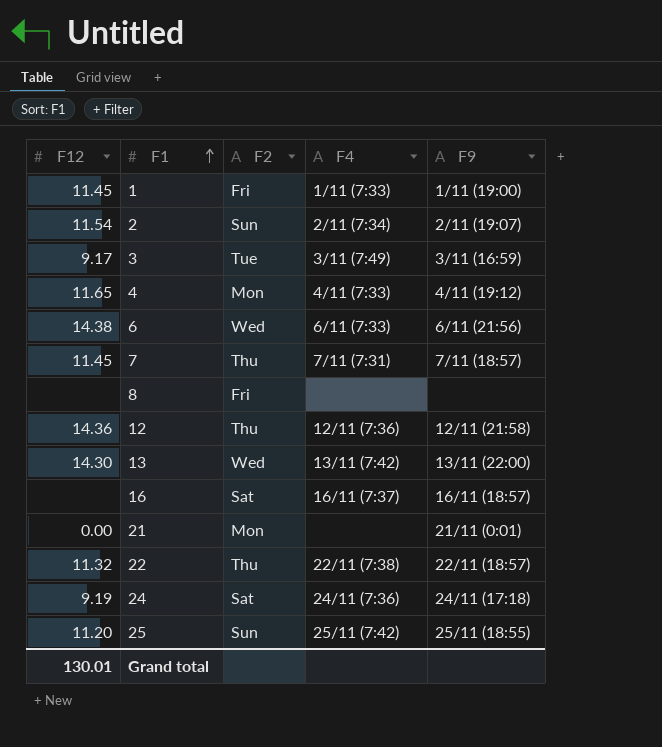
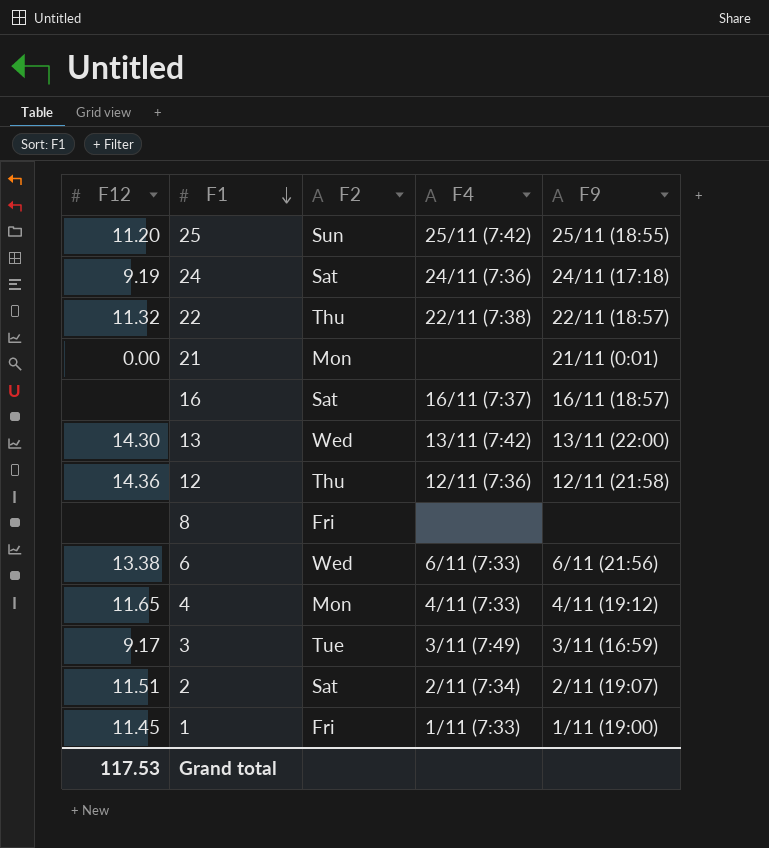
row order: F1 ascending -> F1 descending
row 7: 11.45 | Thu | 7/11 (7:31) | 7/11 (18:57) -> none
6 | F12: 14.38 -> 13.38
2 | F12: 11.54 -> 11.51
2 | F2: Sun -> Sat
Grand total | F12: 130.01 -> 117.53

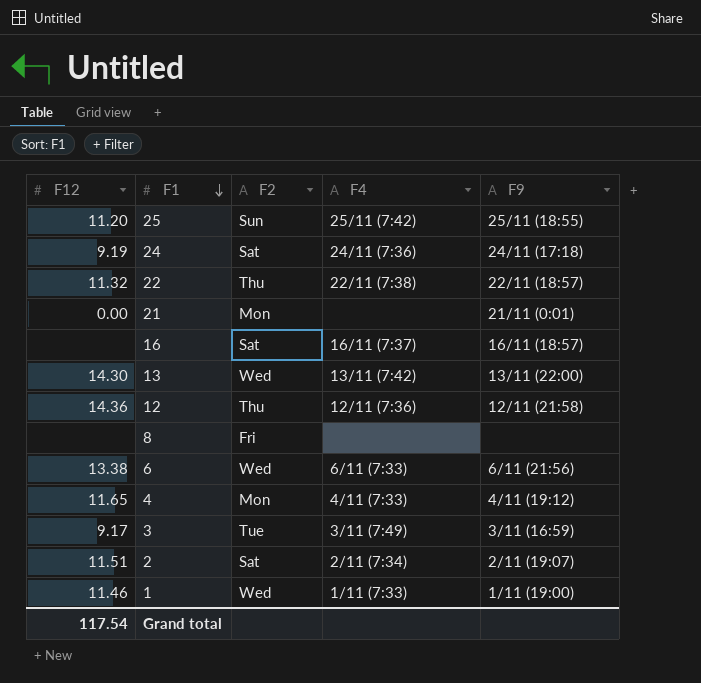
1 | F12: 11.45 -> 11.46
1 | F2: Fri -> Wed
Grand total | F12: 117.53 -> 117.54

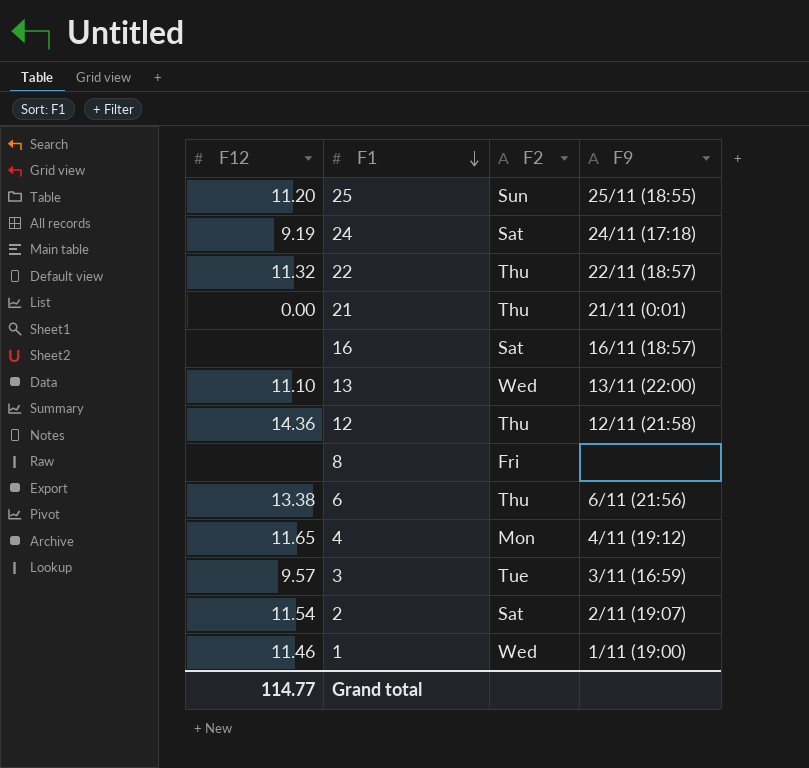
column F4 | position: 4 -> none
21 | F2: Mon -> Thu
13 | F12: 14.30 -> 11.10
6 | F2: Wed -> Thu
3 | F12: 9.17 -> 9.57
2 | F12: 11.51 -> 11.54
Grand total | F12: 117.54 -> 114.77

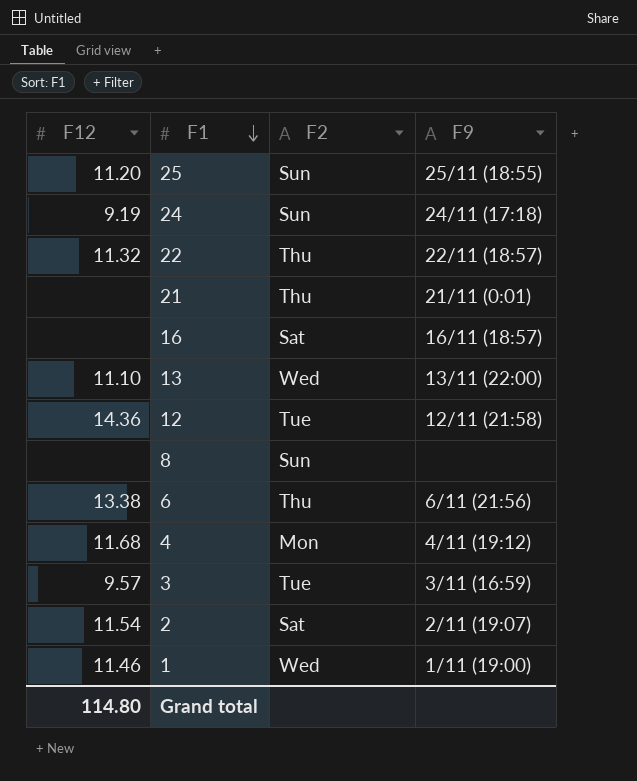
24 | F2: Sat -> Sun
21 | F12: 0.00 -> none
12 | F2: Thu -> Tue
8 | F2: Fri -> Sun
4 | F12: 11.65 -> 11.68
Grand total | F12: 114.77 -> 114.80

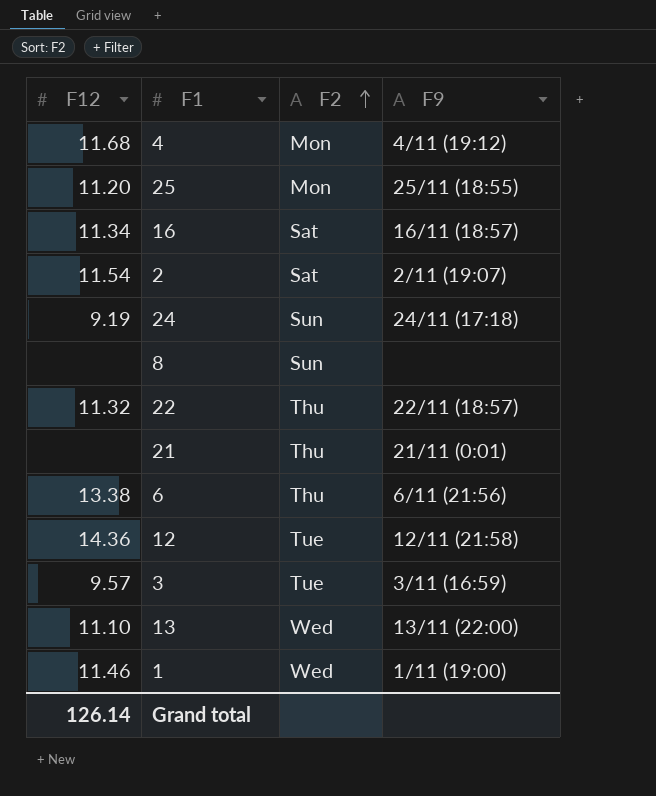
row order: F1 descending -> F2 ascending
25 | F2: Sun -> Mon
16 | F12: none -> 11.34
Grand total | F12: 114.80 -> 126.14

